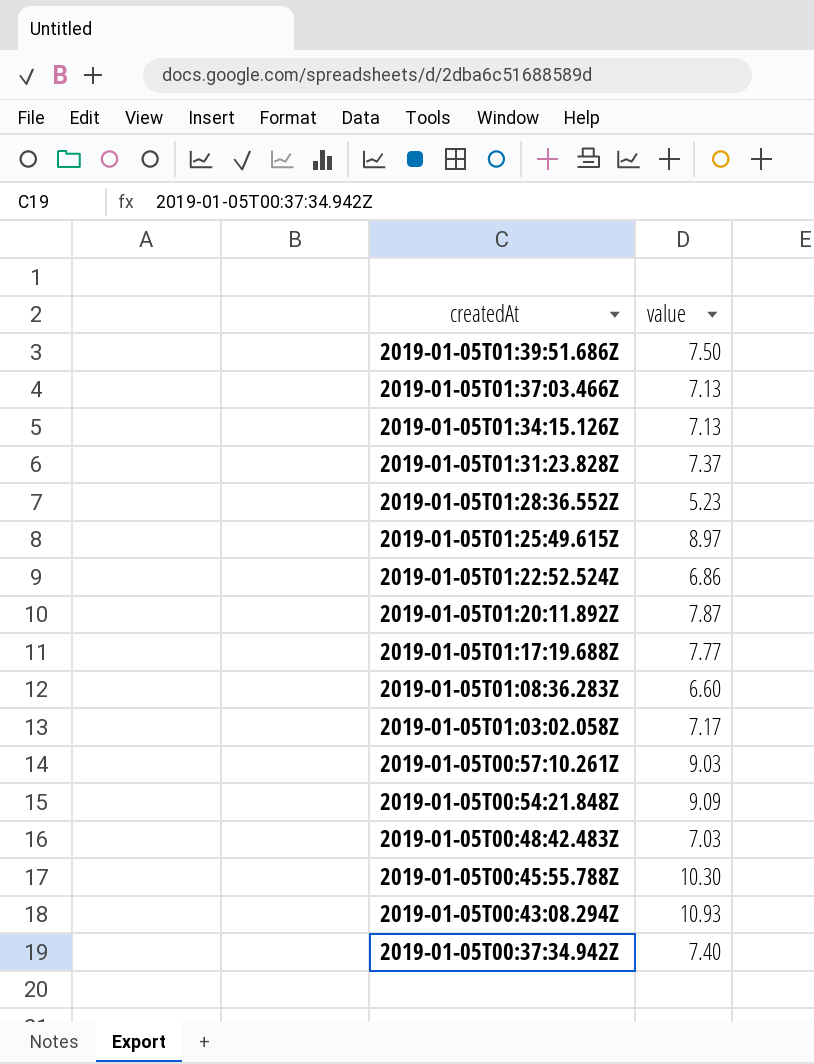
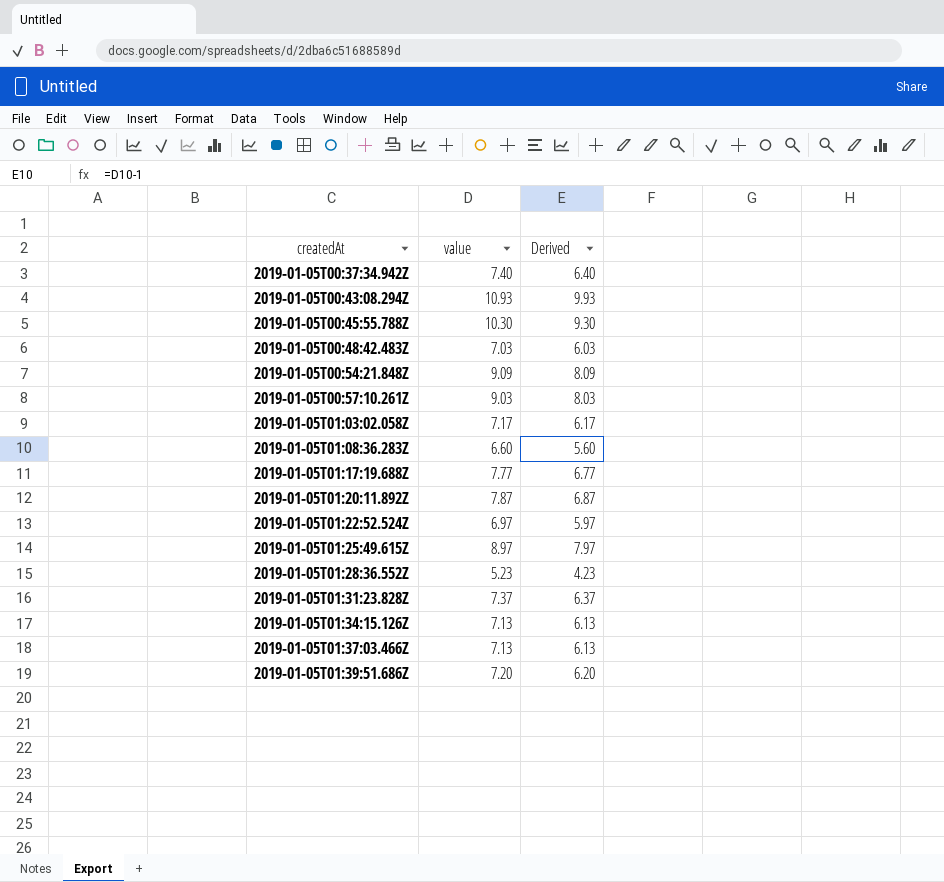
row order: createdAt descending -> createdAt ascending
column Derived | formula: none -> [value] - 1
2019-01-05T01:22:52.524Z | value: 6.86 -> 6.97
2019-01-05T01:39:51.686Z | value: 7.50 -> 7.20

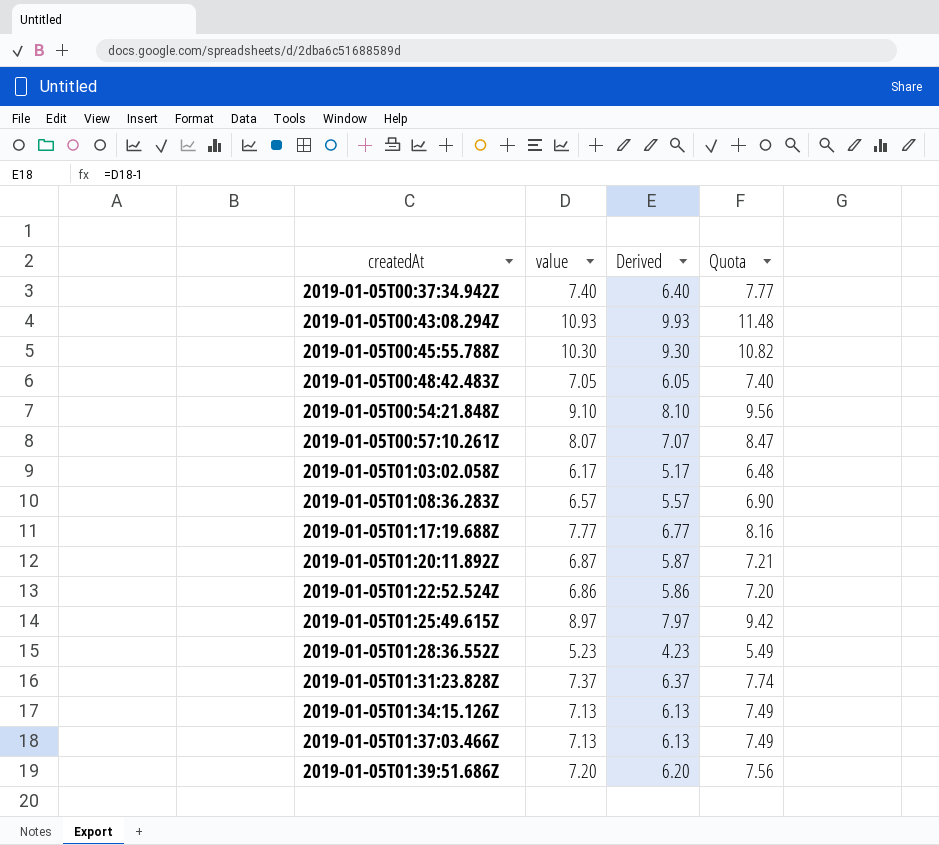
column Quota | formula: none -> [value] * 1.05
2019-01-05T00:48:42.483Z | value: 7.03 -> 7.05
2019-01-05T00:48:42.483Z | Derived: 6.03 -> 6.05
2019-01-05T00:54:21.848Z | value: 9.09 -> 9.10
2019-01-05T00:54:21.848Z | Derived: 8.09 -> 8.10
2019-01-05T00:57:10.261Z | value: 9.03 -> 8.07
2019-01-05T00:57:10.261Z | Derived: 8.03 -> 7.07
2019-01-05T01:03:02.058Z | value: 7.17 -> 6.17
2019-01-05T01:03:02.058Z | Derived: 6.17 -> 5.17
2019-01-05T01:08:36.283Z | value: 6.60 -> 6.57
2019-01-05T01:08:36.283Z | Derived: 5.60 -> 5.57
2019-01-05T01:20:11.892Z | value: 7.87 -> 6.87
2019-01-05T01:20:11.892Z | Derived: 6.87 -> 5.87
2019-01-05T01:22:52.524Z | value: 6.97 -> 6.86
2019-01-05T01:22:52.524Z | Derived: 5.97 -> 5.86

